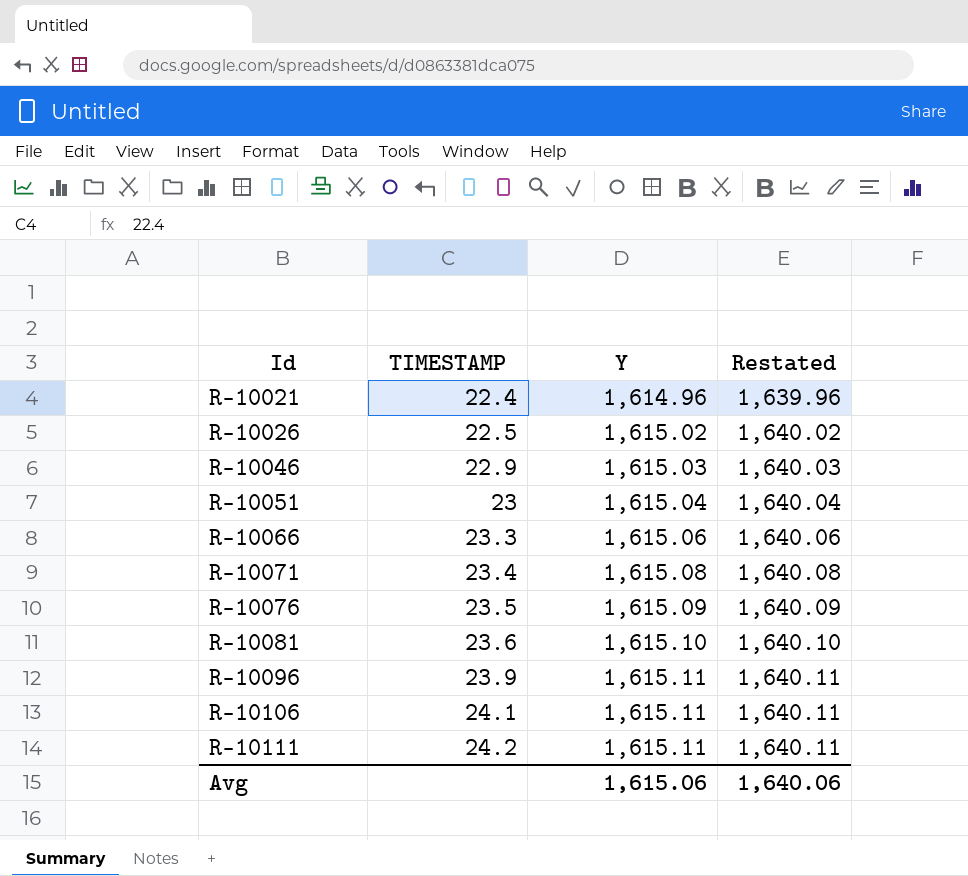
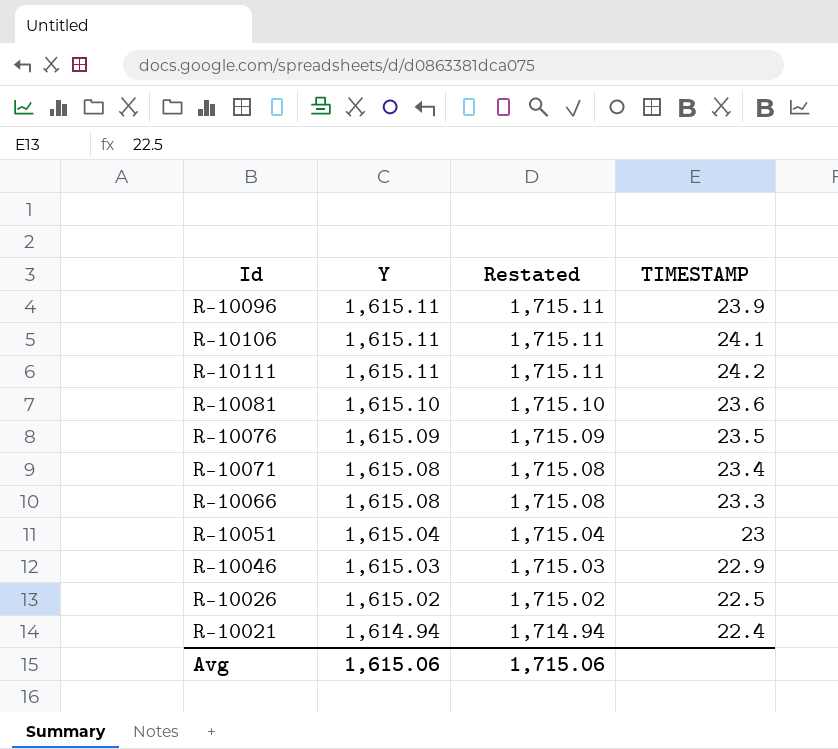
row order: Id ascending -> Y descending
column Restated | formula: [Y] + 25 -> [Y] + 100
column TIMESTAMP | position: 2 -> 4
R-10066 | Y: 1,615.06 -> 1,615.08
R-10021 | Y: 1,614.96 -> 1,614.94
Avg | Restated: 1,640.06 -> 1,715.06

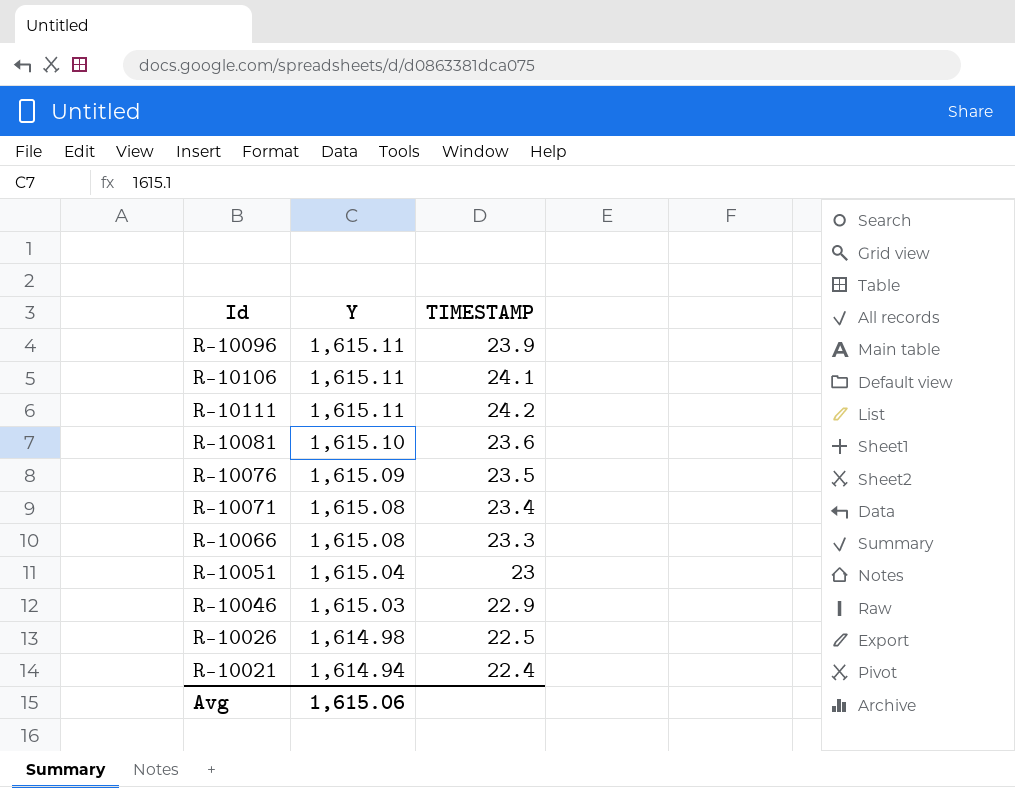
column Restated | formula: [Y] + 100 -> none
R-10026 | Y: 1,615.02 -> 1,614.98

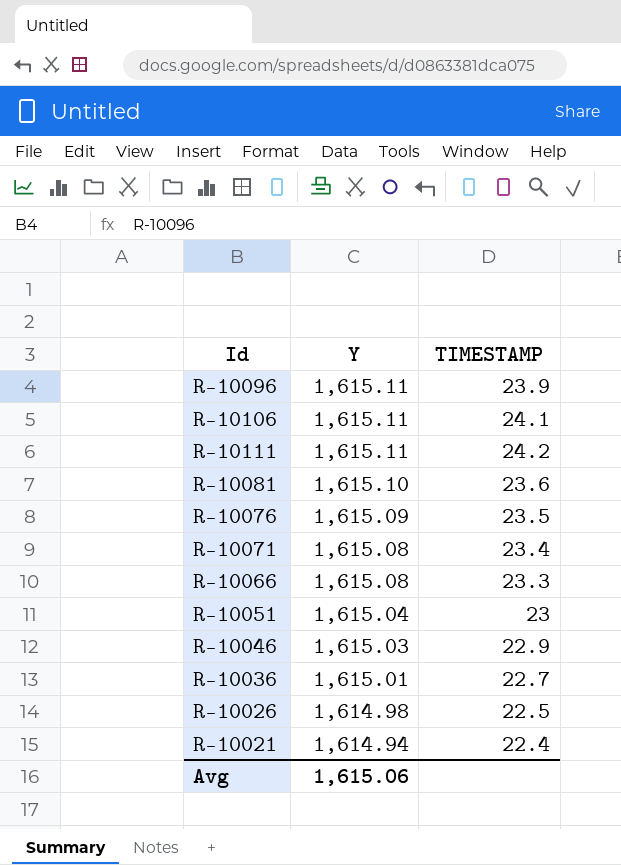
row R-10036: none -> 1,615.01 | 22.7

